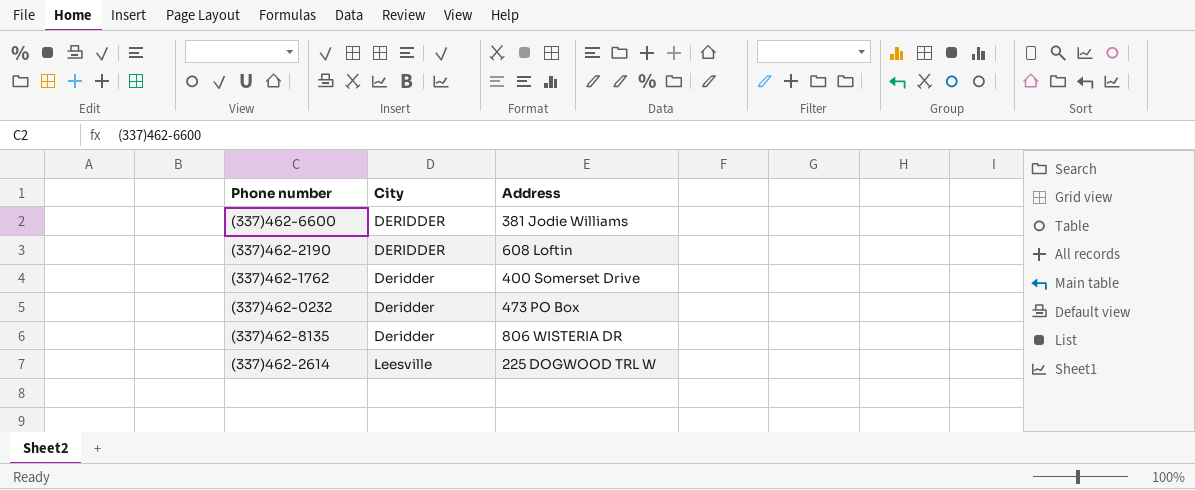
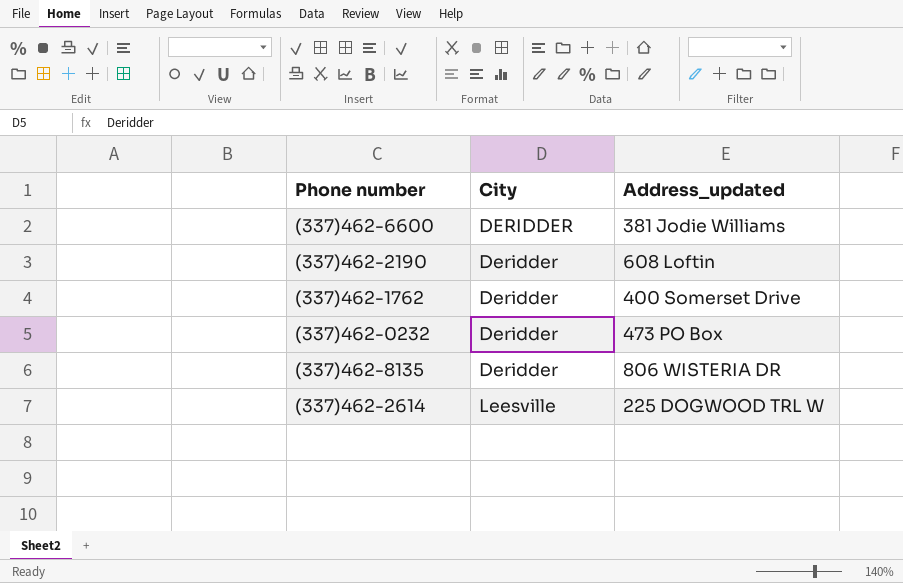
column name: Address -> Address_updated
(337)462-2190 | City: DERIDDER -> Deridder

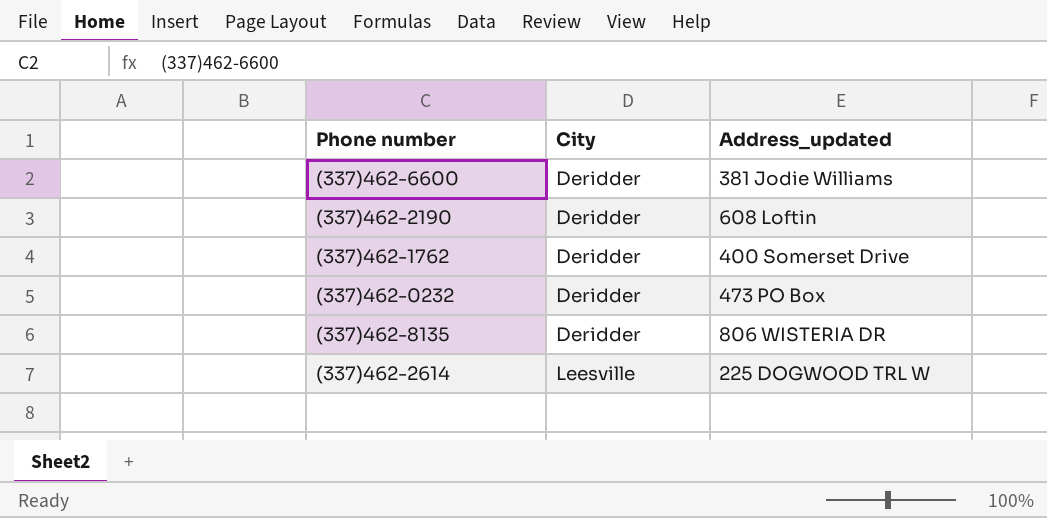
(337)462-6600 | City: DERIDDER -> Deridder

